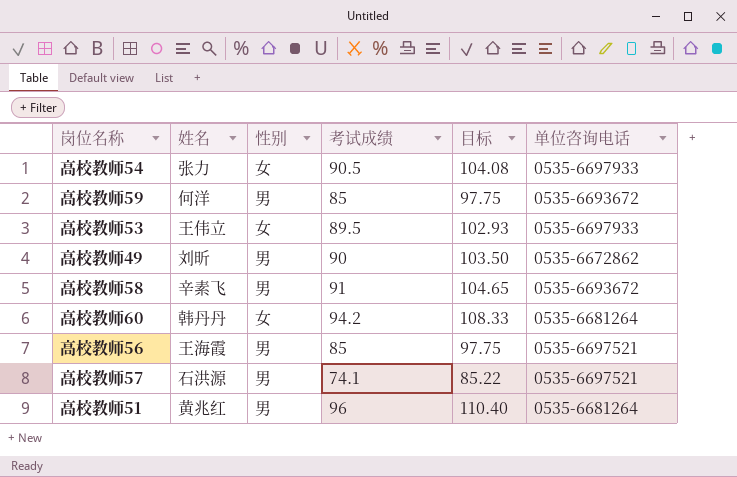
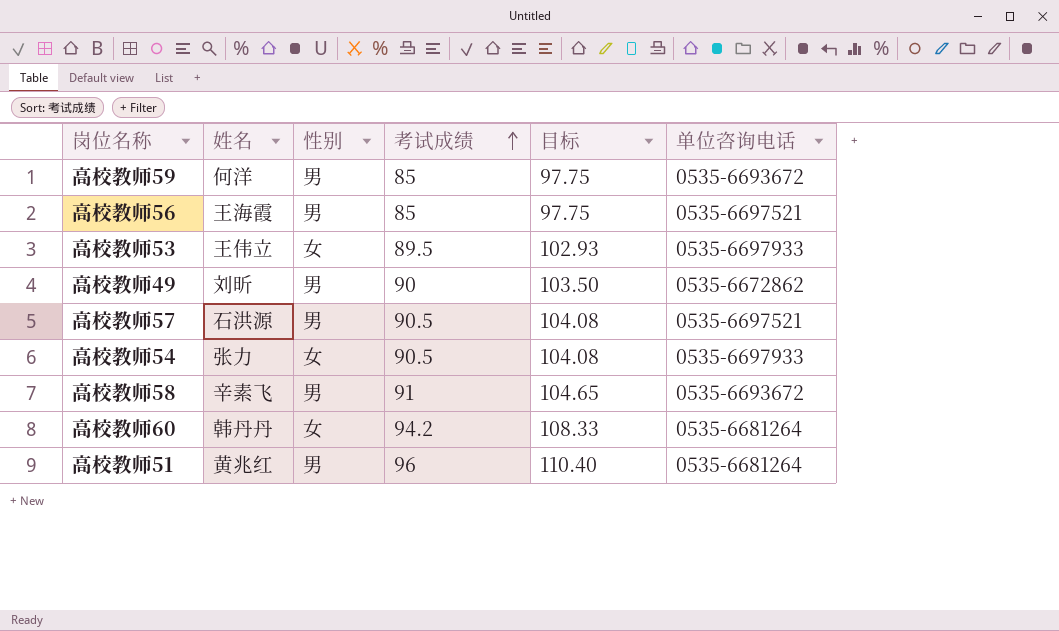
row order: none -> 考试成绩 ascending
高校教师57 | 考试成绩: 74.1 -> 90.5
高校教师57 | 目标: 85.22 -> 104.08

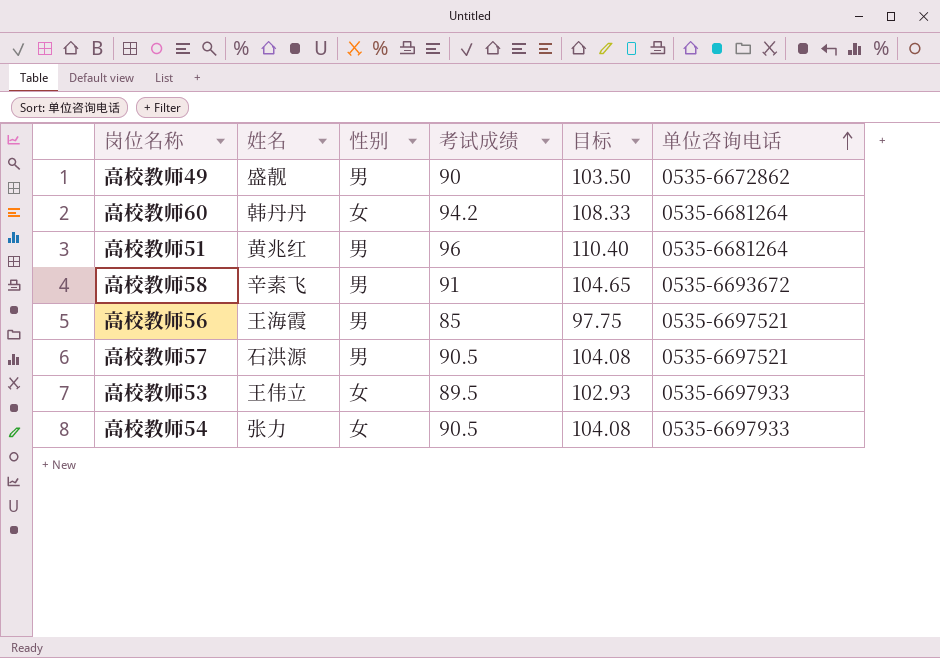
row order: 考试成绩 ascending -> 单位咨询电话 ascending
row 高校教师59: 何洋 | 男 | 85 | 97.75 | 0535-6693672 -> none
高校教师49 | 姓名: 刘昕 -> 盛靓

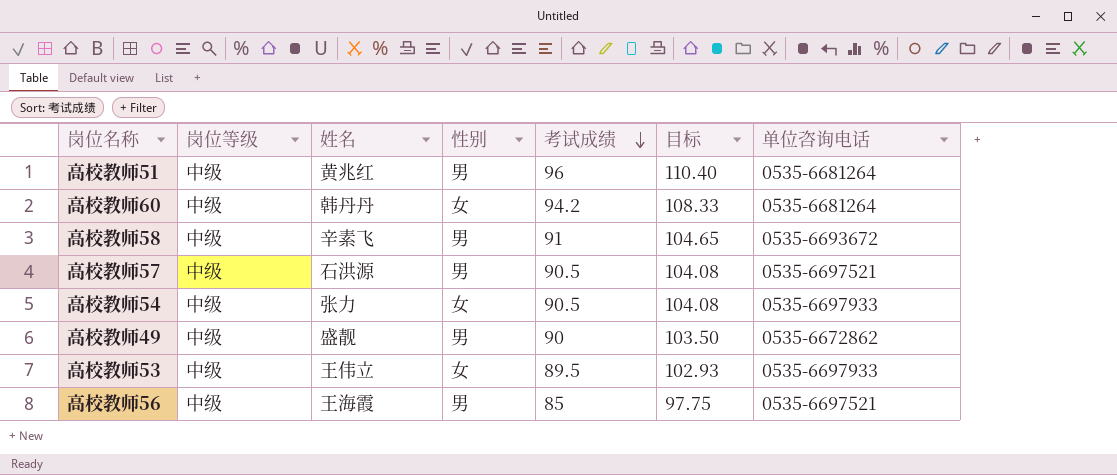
row order: 单位咨询电话 ascending -> 考试成绩 descending
column 岗位等级 | position: none -> 2

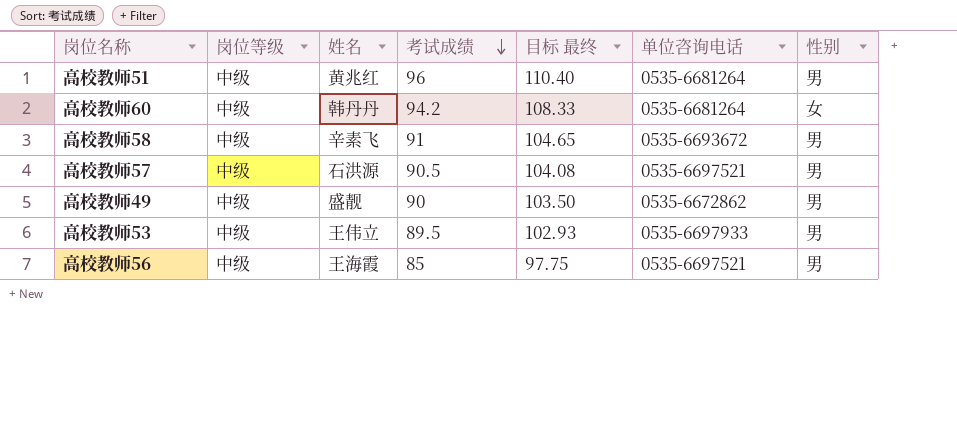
column name: 目标 -> 目标 最终
column 性别 | position: 4 -> 7
row 高校教师54: 中级 | 张力 | 女 | 90.5 | 104.08 | 0535-6697933 -> none
高校教师53 | 性别: 女 -> 男

